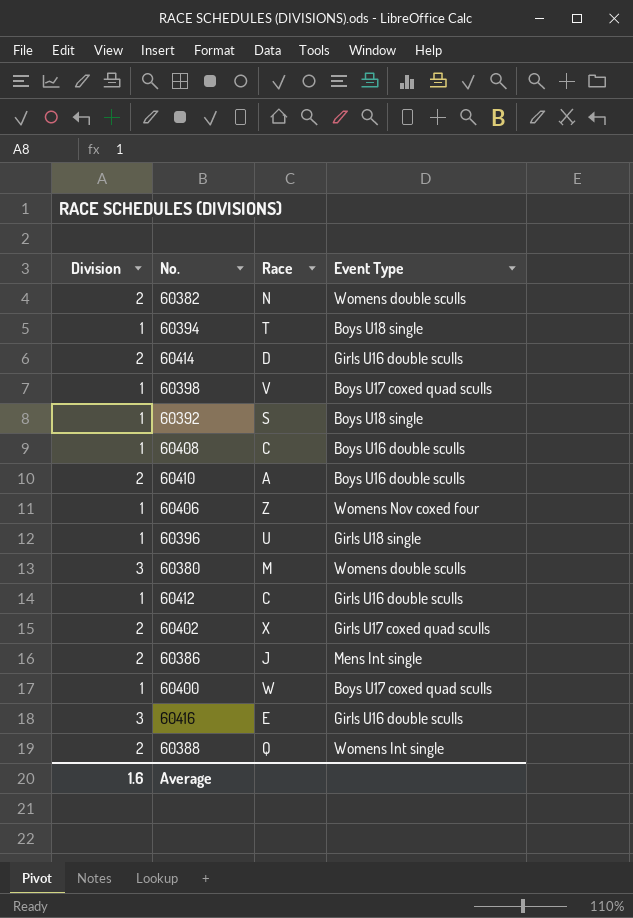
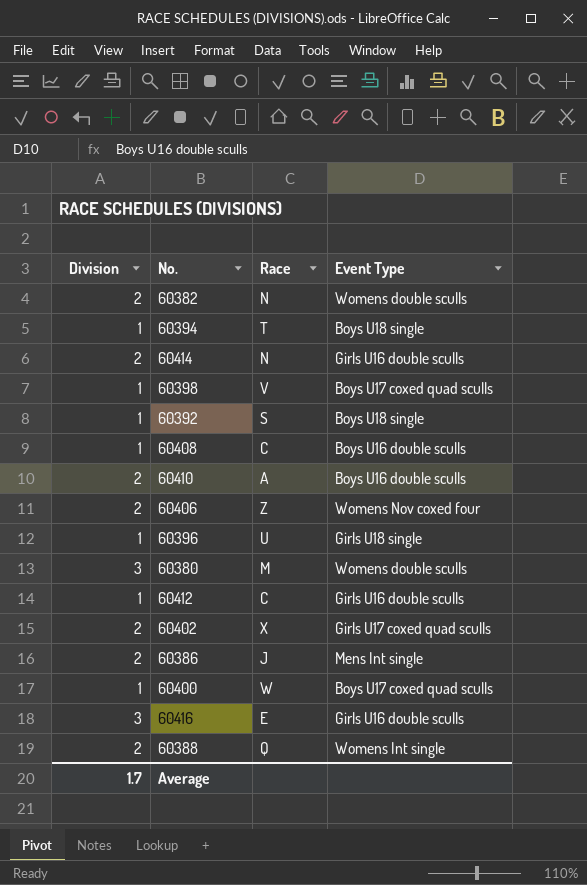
60414 | Race: D -> N
60406 | Division: 1 -> 2
Average | Division: 1.6 -> 1.7

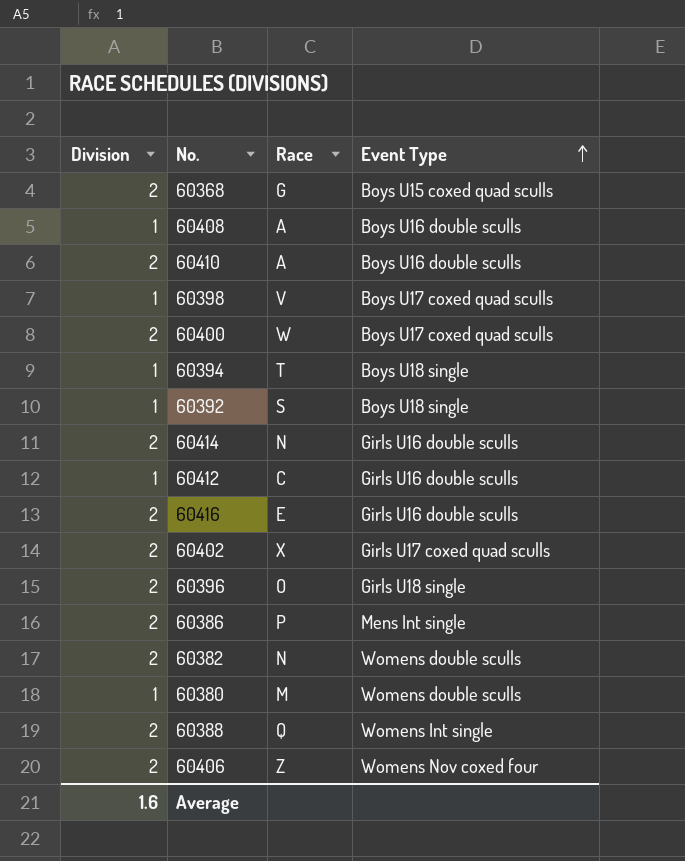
row order: none -> Event Type ascending
row 60368: none -> 2 | G | Boys U15 coxed quad sculls
60408 | Race: C -> A
60400 | Division: 1 -> 2
60416 | Division: 3 -> 2
60396 | Division: 1 -> 2
60396 | Race: U -> O
60386 | Race: J -> P
60380 | Division: 3 -> 1
Average | Division: 1.7 -> 1.6

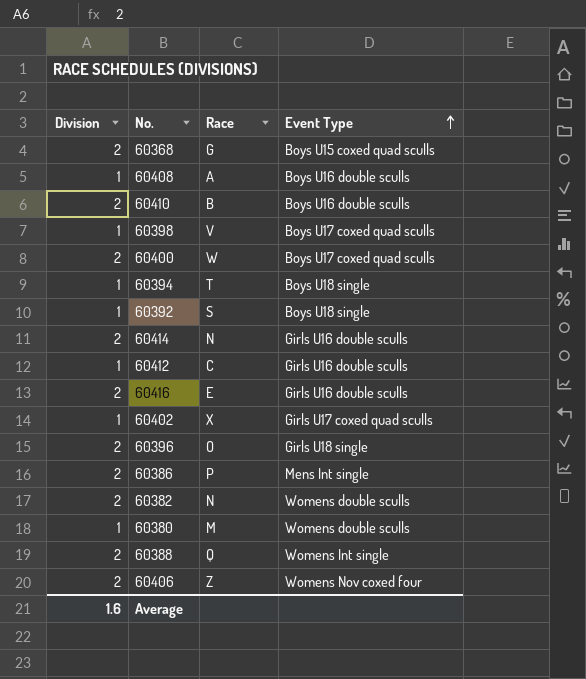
60410 | Race: A -> B
60402 | Division: 2 -> 1

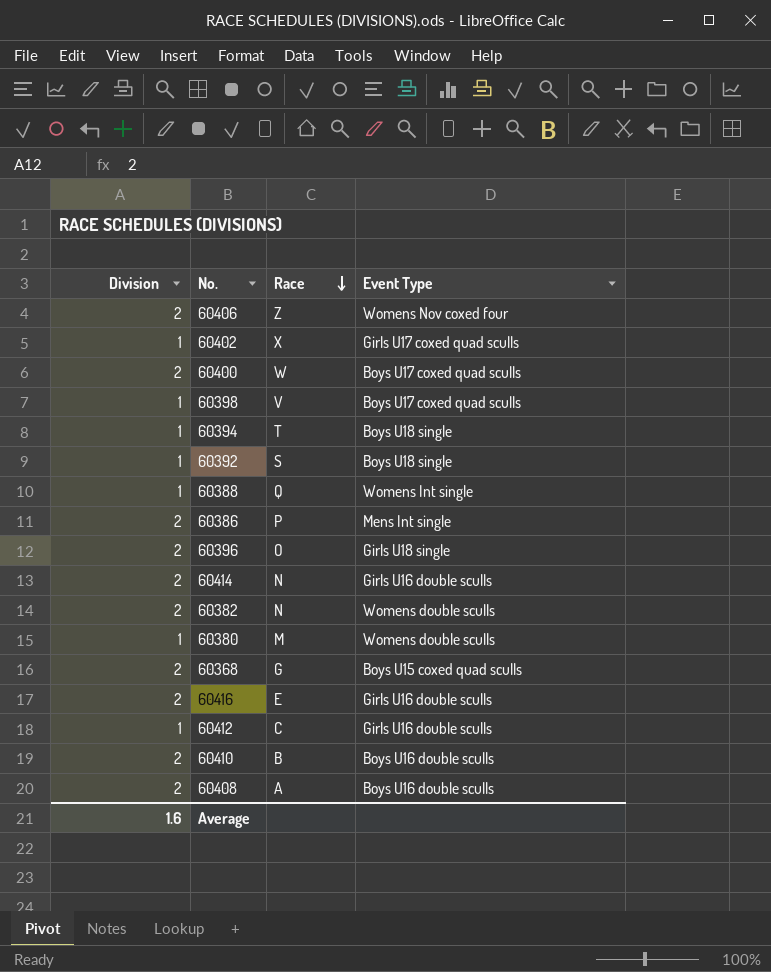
row order: Event Type ascending -> Race descending
60388 | Division: 2 -> 1
60408 | Division: 1 -> 2

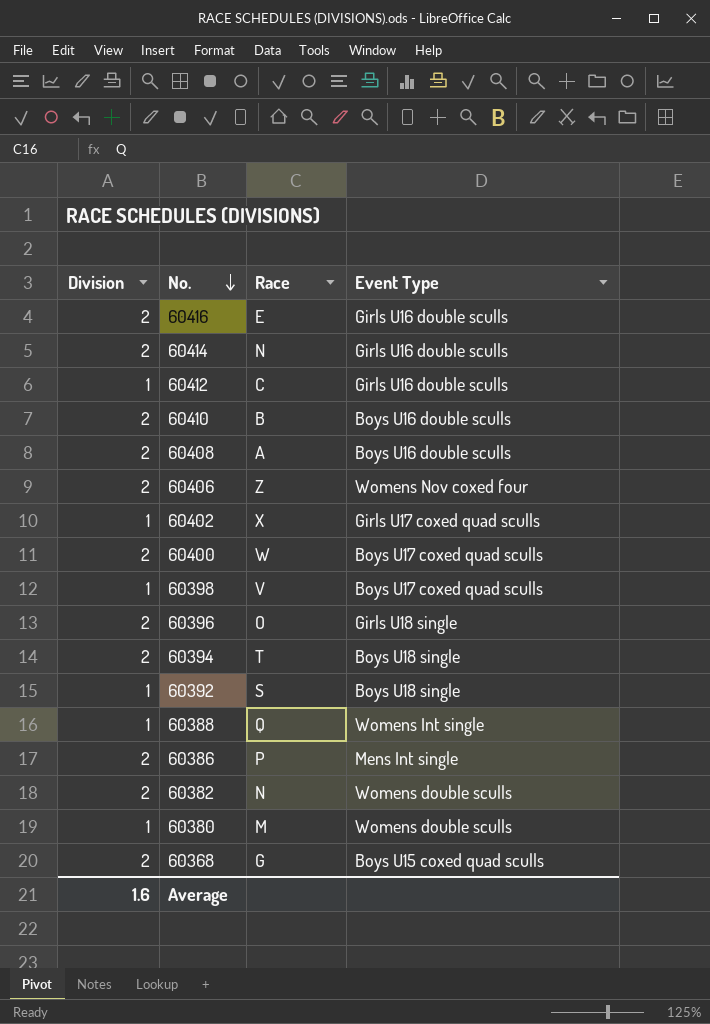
row order: Race descending -> No. descending
60394 | Division: 1 -> 2

